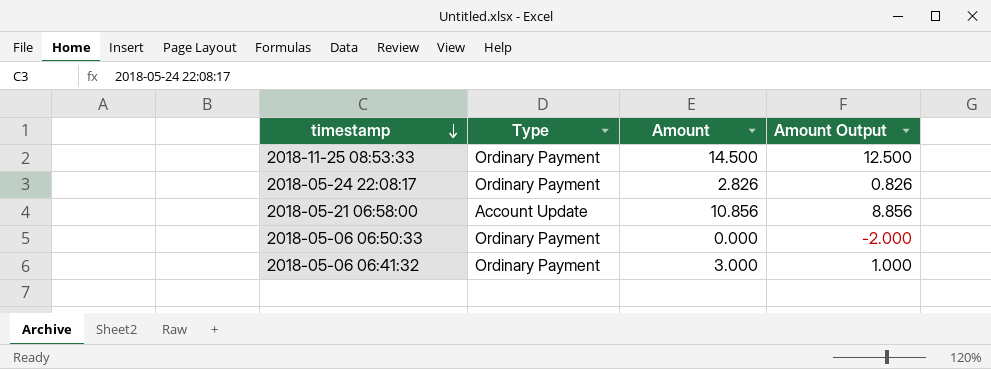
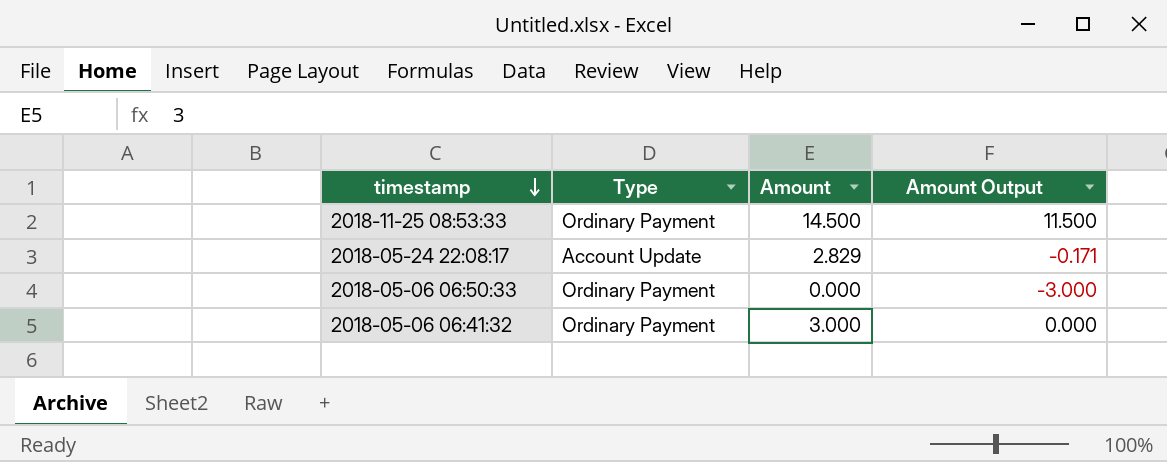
column Amount Output | formula: [Amount] - 2 -> [Amount] - 3
row 2018-05-21 06:58:00: Account Update | 10.856 | 8.856 -> none
2018-05-24 22:08:17 | Type: Ordinary Payment -> Account Update
2018-05-24 22:08:17 | Amount: 2.826 -> 2.829

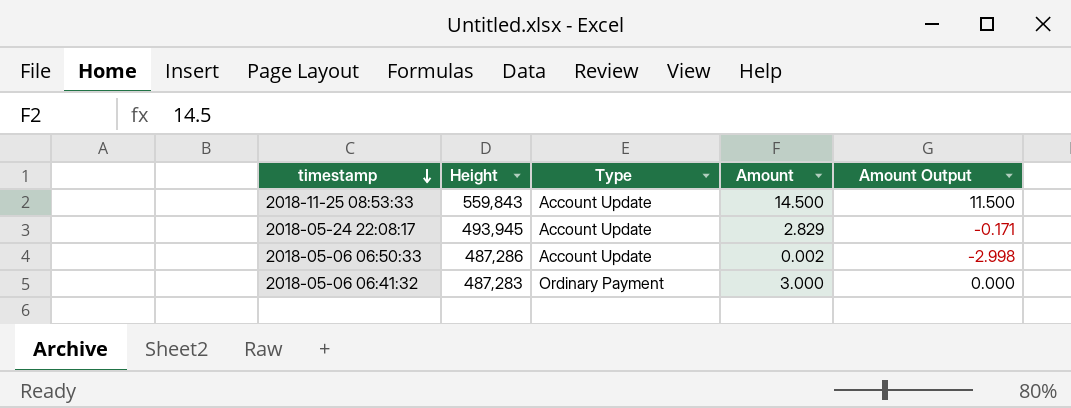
column Height | position: none -> 2
2018-11-25 08:53:33 | Type: Ordinary Payment -> Account Update
2018-05-06 06:50:33 | Type: Ordinary Payment -> Account Update
2018-05-06 06:50:33 | Amount: 0.000 -> 0.002
2018-05-06 06:50:33 | Amount Output: -3.000 -> -2.998

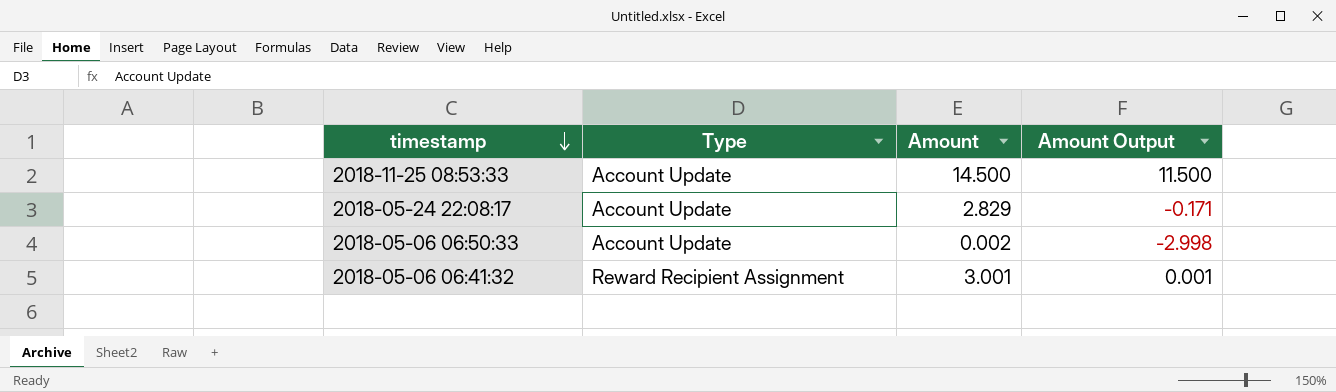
column Height | position: 2 -> none
2018-05-06 06:41:32 | Type: Ordinary Payment -> Reward Recipient Assignment
2018-05-06 06:41:32 | Amount: 3.000 -> 3.001
2018-05-06 06:41:32 | Amount Output: 0.000 -> 0.001

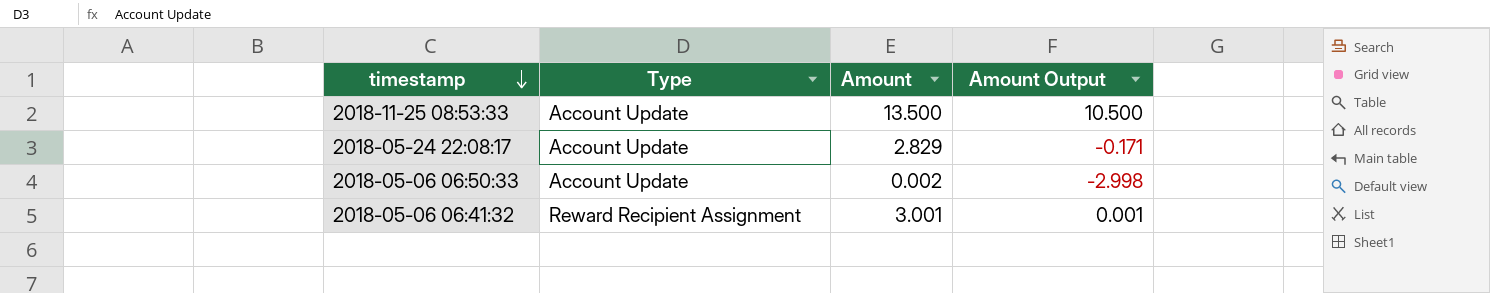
2018-11-25 08:53:33 | Amount: 14.500 -> 13.500
2018-11-25 08:53:33 | Amount Output: 11.500 -> 10.500

